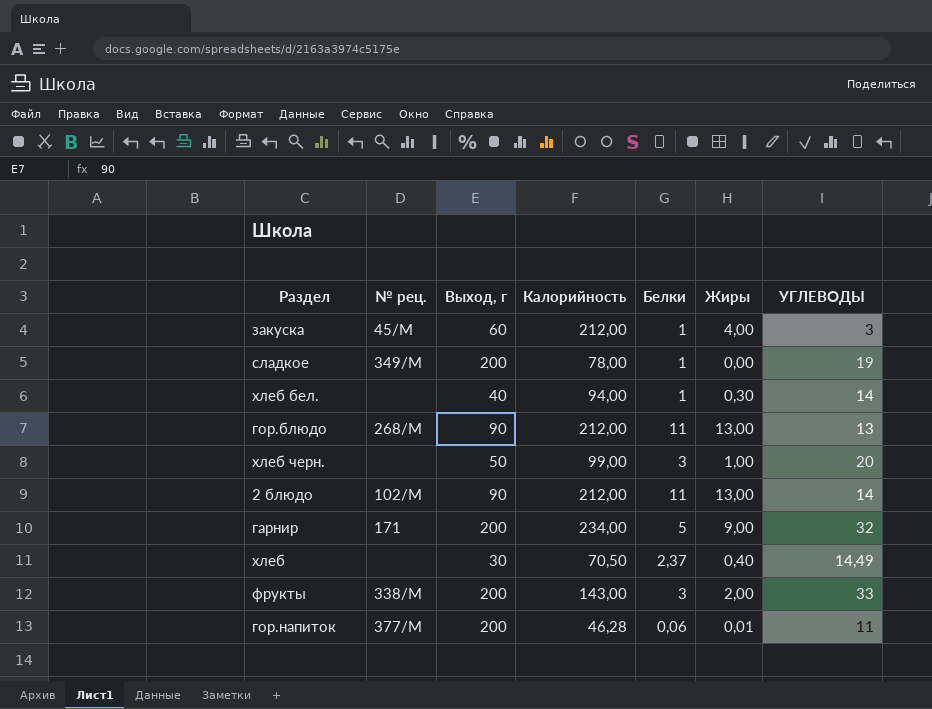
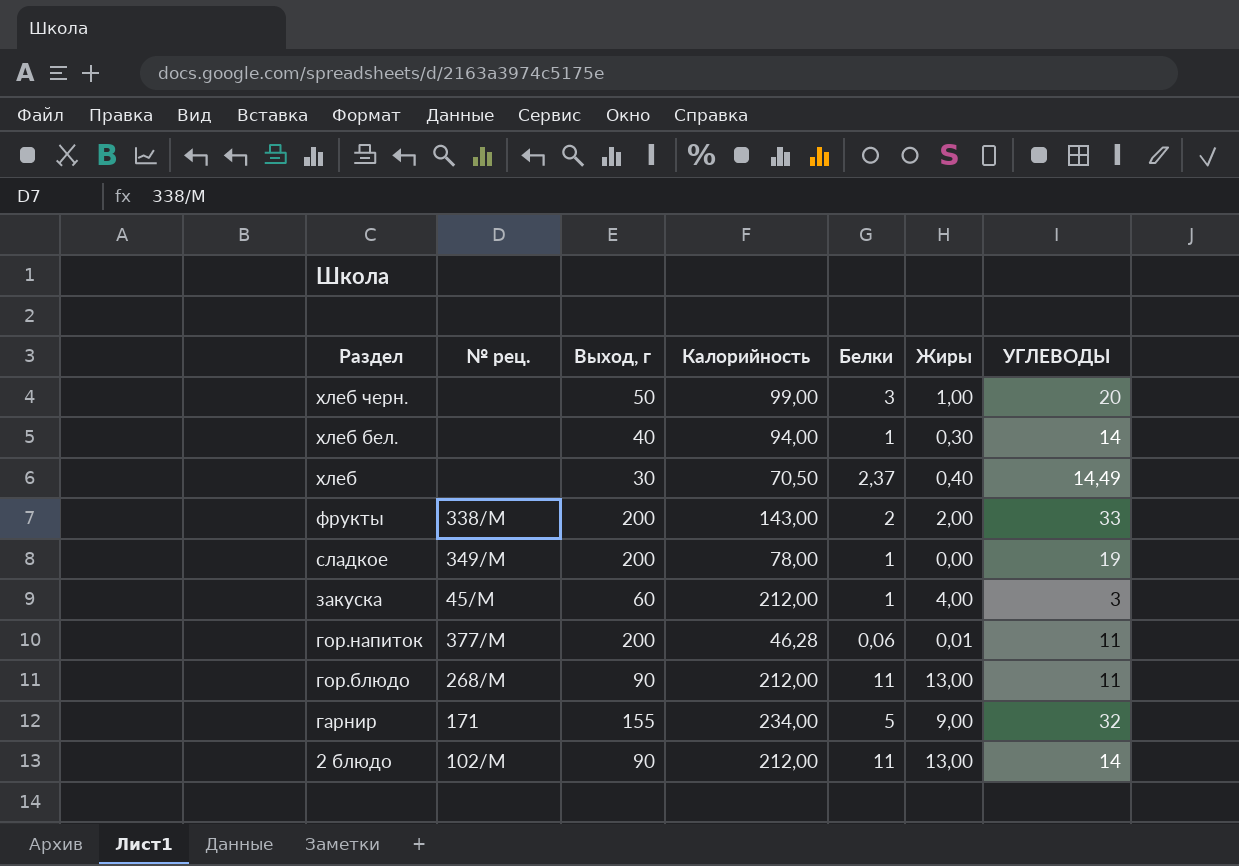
row order: none -> Раздел descending
фрукты | Белки: 3 -> 2
гор.блюдо | УГЛЕВОДЫ: 13 -> 11
гарнир | Выход, г: 200 -> 155

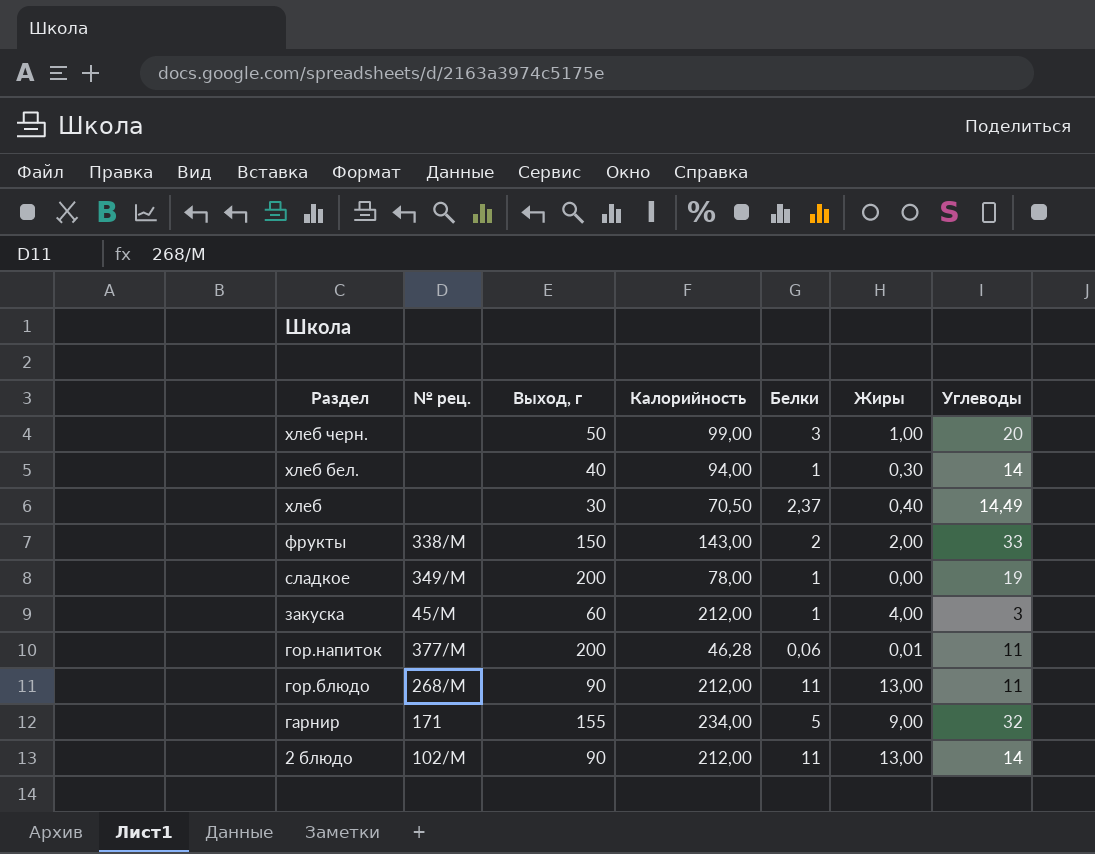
column name: УГЛЕВОДЫ -> Углеводы
фрукты | Выход, г: 200 -> 150

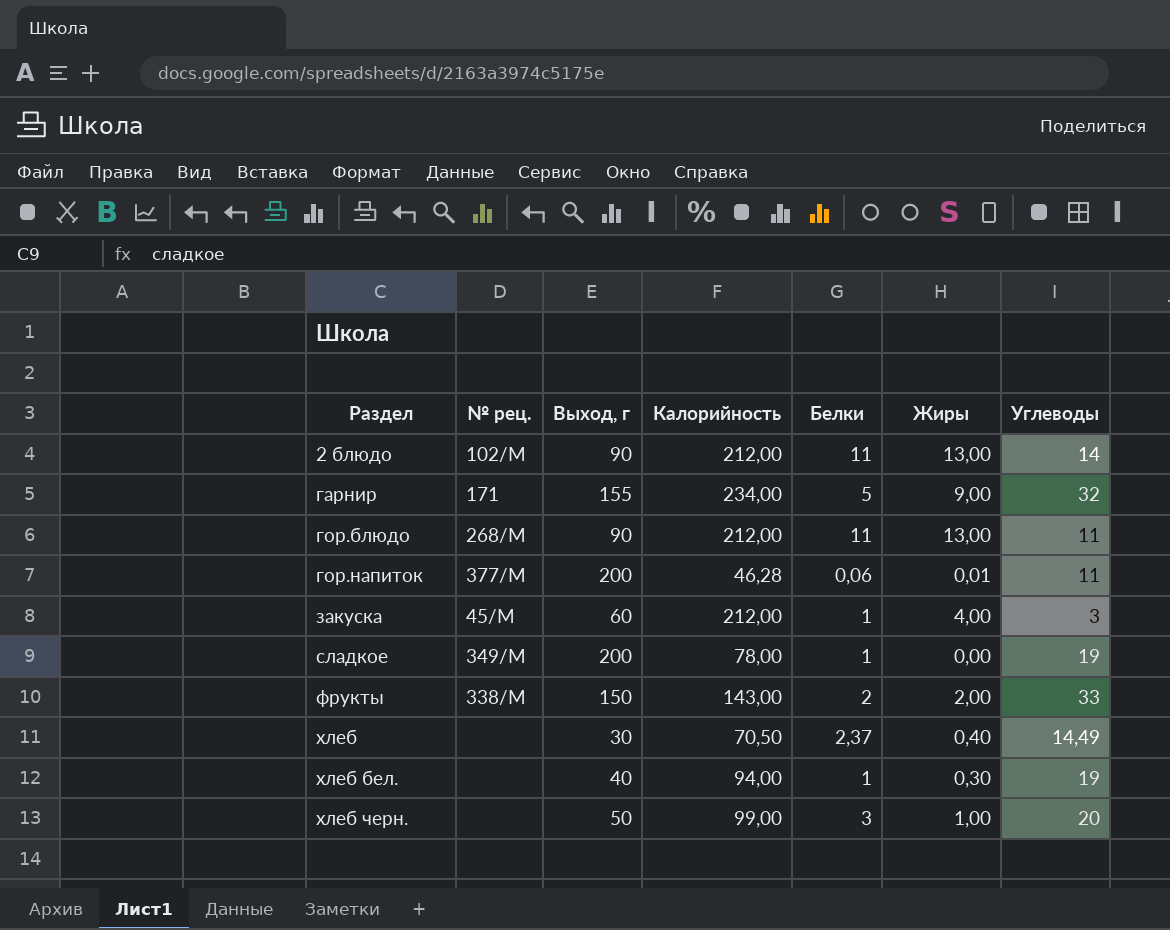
row order: Раздел descending -> Раздел ascending
хлеб бел. | Углеводы: 14 -> 19

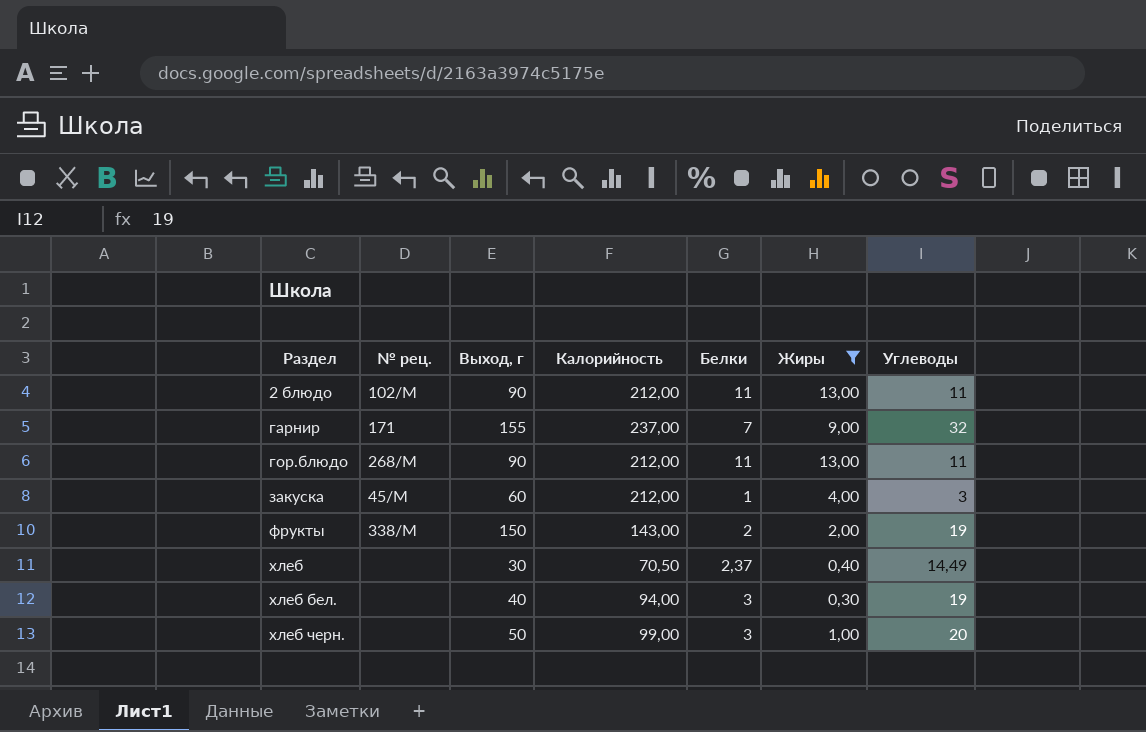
filter: none -> Жиры >= 0,30
2 блюдо | Углеводы: 14 -> 11
гарнир | Калорийность: 234,00 -> 237,00
гарнир | Белки: 5 -> 7
фрукты | Углеводы: 33 -> 19
хлеб бел. | Белки: 1 -> 3

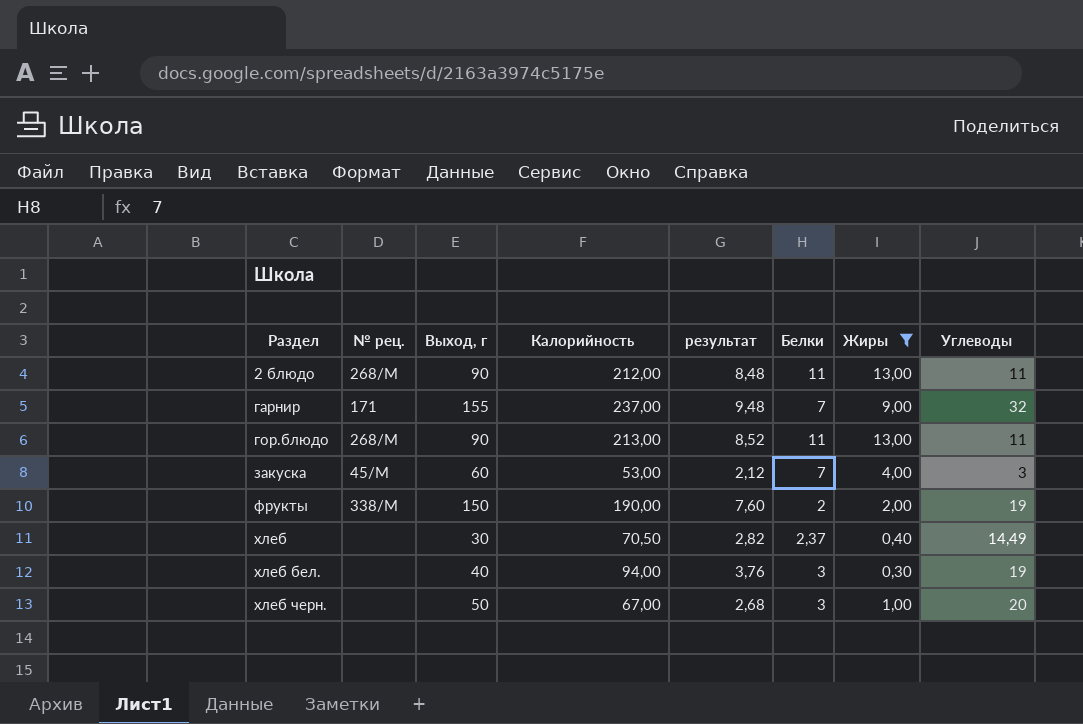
column результат | formula: none -> [Калорийность] * 0,04
2 блюдо | № рец.: 102/М -> 268/М
гор.блюдо | Калорийность: 212,00 -> 213,00
закуска | Калорийность: 212,00 -> 53,00
закуска | Белки: 1 -> 7
фрукты | Калорийность: 143,00 -> 190,00
хлеб черн. | Калорийность: 99,00 -> 67,00

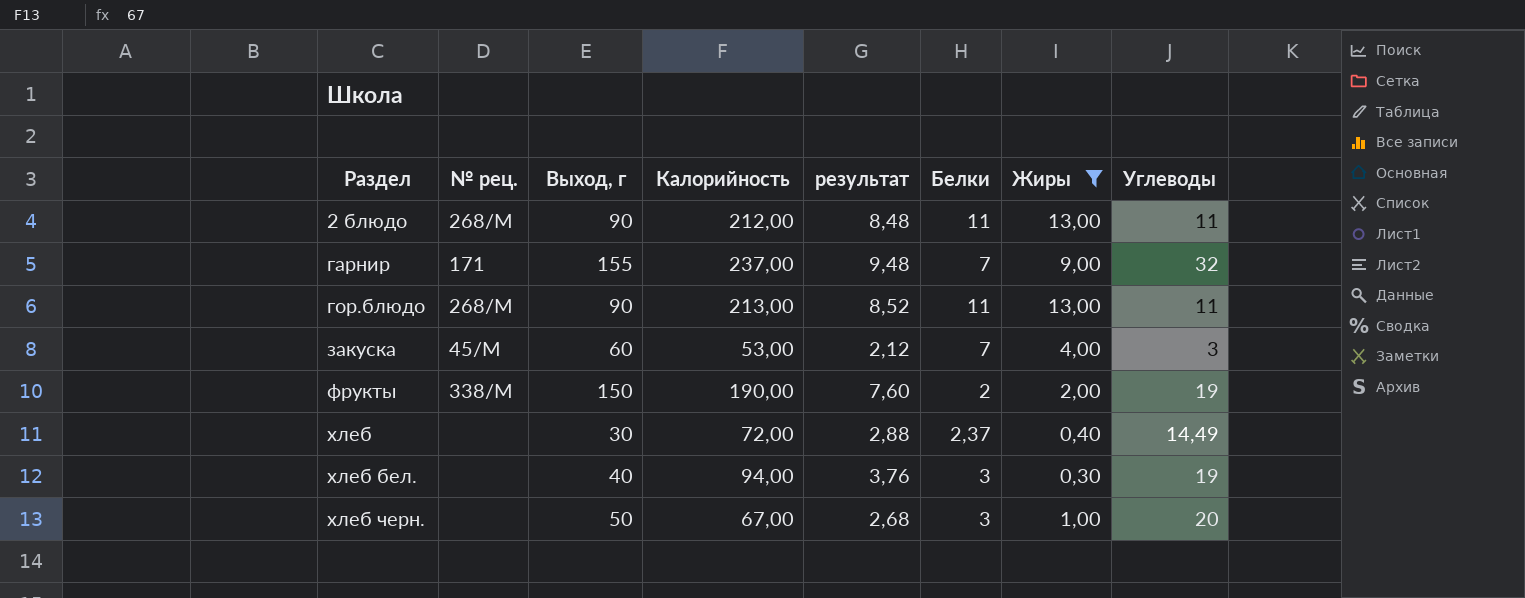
хлеб | Калорийность: 70,50 -> 72,00
хлеб | результат: 2,82 -> 2,88

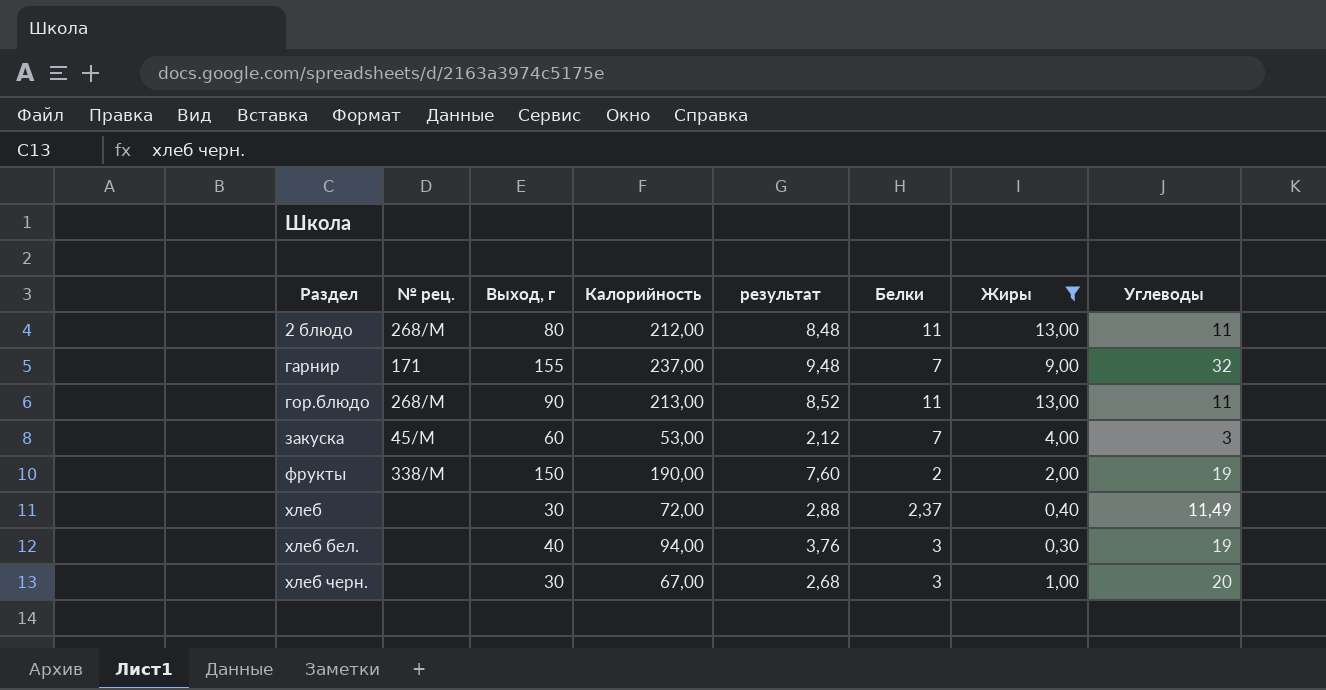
2 блюдо | Выход, г: 90 -> 80
хлеб | Углеводы: 14,49 -> 11,49
хлеб черн. | Выход, г: 50 -> 30

